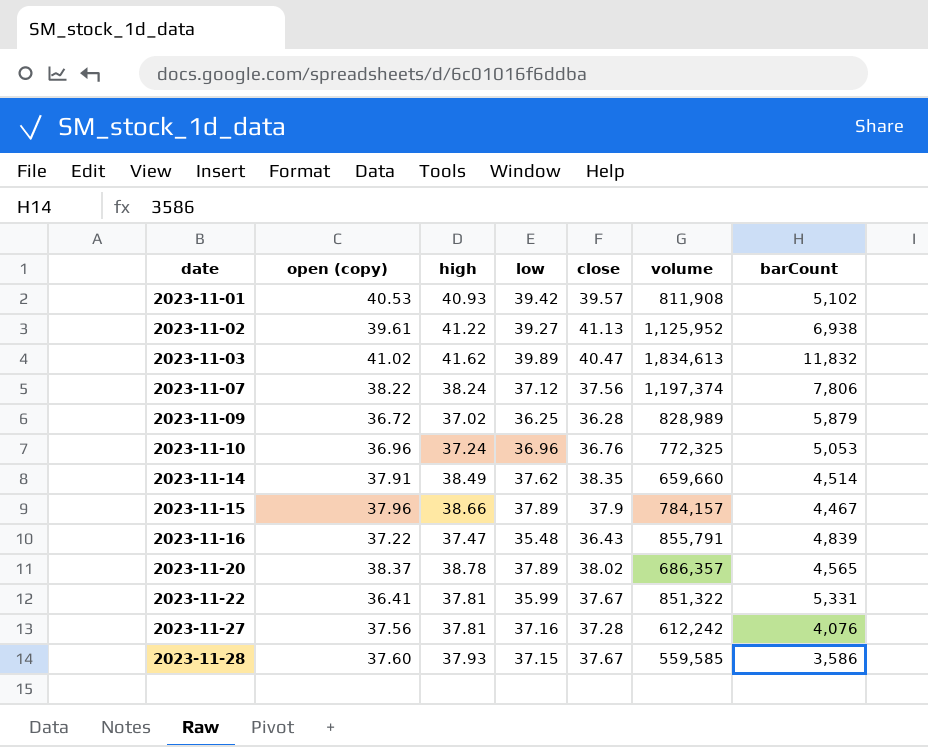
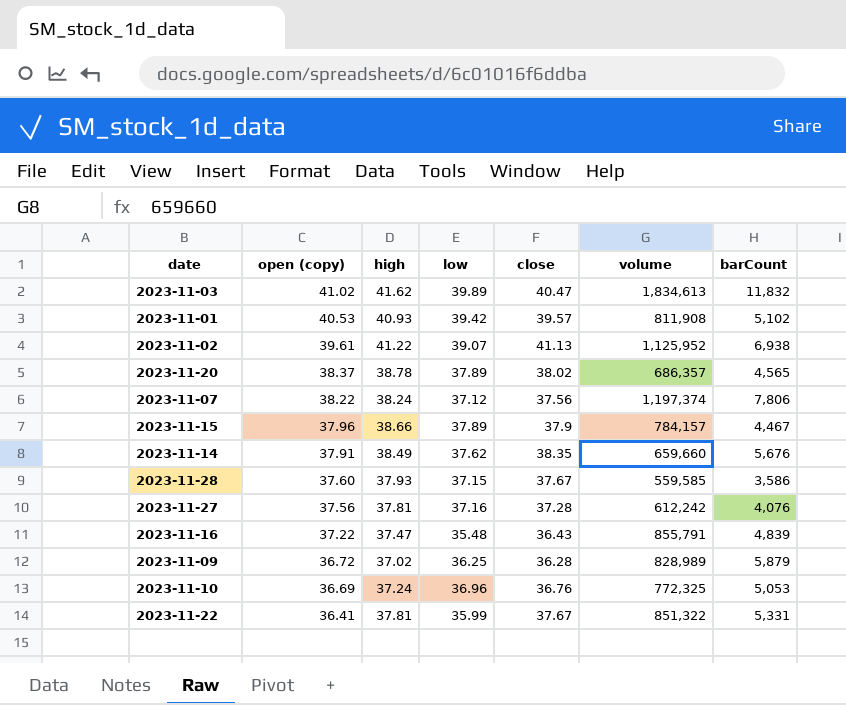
row order: date ascending -> open (copy) descending
2023-11-02 | low: 39.27 -> 39.07
2023-11-14 | barCount: 4,514 -> 5,676
2023-11-10 | open (copy): 36.96 -> 36.69

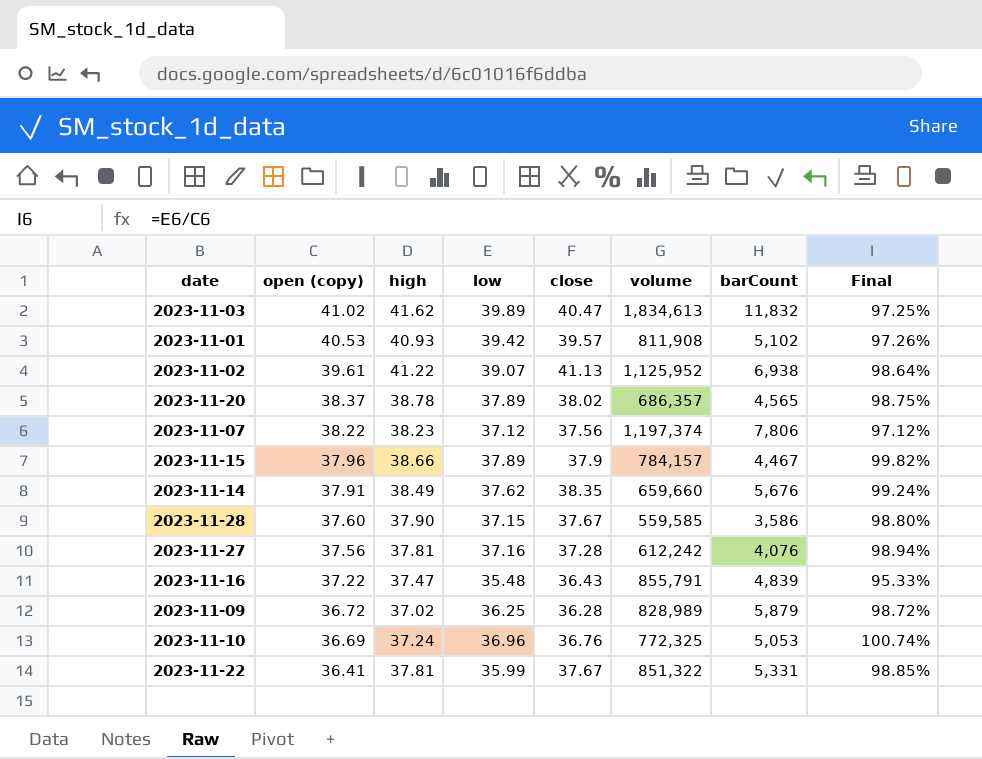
column Final | formula: none -> [low] / [open (copy)]
2023-11-07 | high: 38.24 -> 38.23
2023-11-28 | high: 37.93 -> 37.90

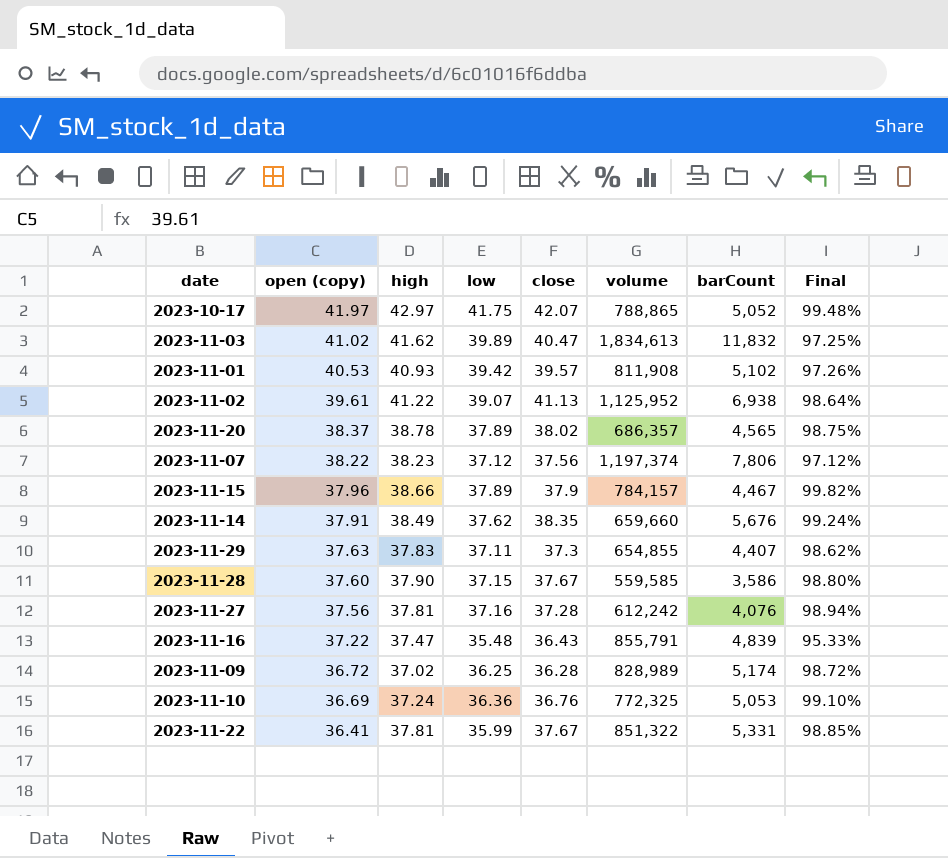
row 2023-10-17: none -> 41.97 | 42.97 | 41.75 | 42.07 | 788,865 | 5,052 | 99.48%
row 2023-11-29: none -> 37.63 | 37.83 | 37.11 | 37.3 | 654,855 | 4,407 | 98.62%
2023-11-09 | barCount: 5,879 -> 5,174
2023-11-10 | low: 36.96 -> 36.36
2023-11-10 | Final: 100.74% -> 99.10%

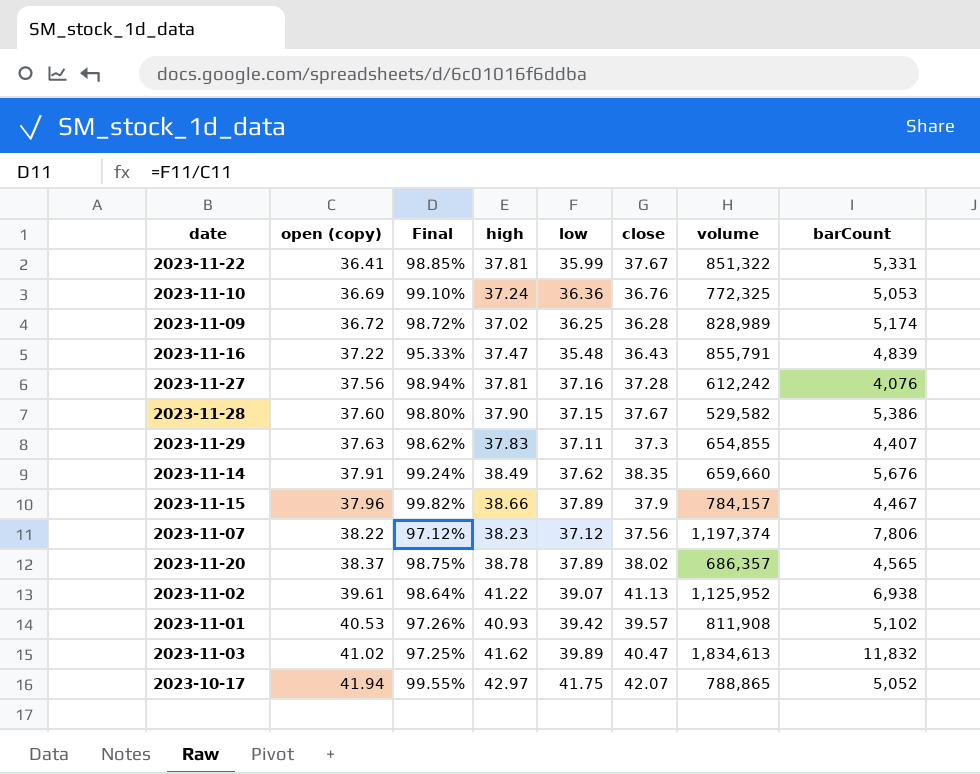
row order: open (copy) descending -> open (copy) ascending
column Final | position: 8 -> 3
2023-11-28 | volume: 559,585 -> 529,582
2023-11-28 | barCount: 3,586 -> 5,386
2023-10-17 | open (copy): 41.97 -> 41.94
2023-10-17 | Final: 99.48% -> 99.55%

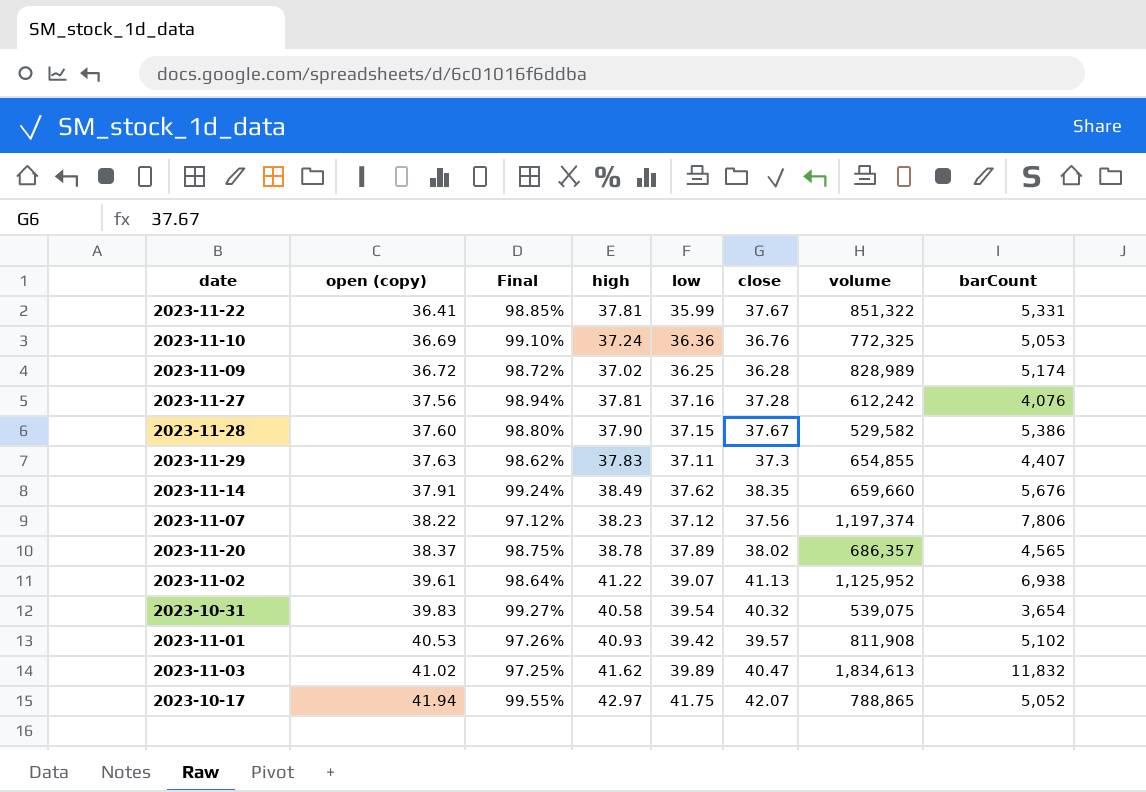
row 2023-11-16: 37.22 | 95.33% | 37.47 | 35.48 | 36.43 | 855,791 | 4,839 -> none
row 2023-11-15: 37.96 | 99.82% | 38.66 | 37.89 | 37.9 | 784,157 | 4,467 -> none
row 2023-10-31: none -> 39.83 | 99.27% | 40.58 | 39.54 | 40.32 | 539,075 | 3,654

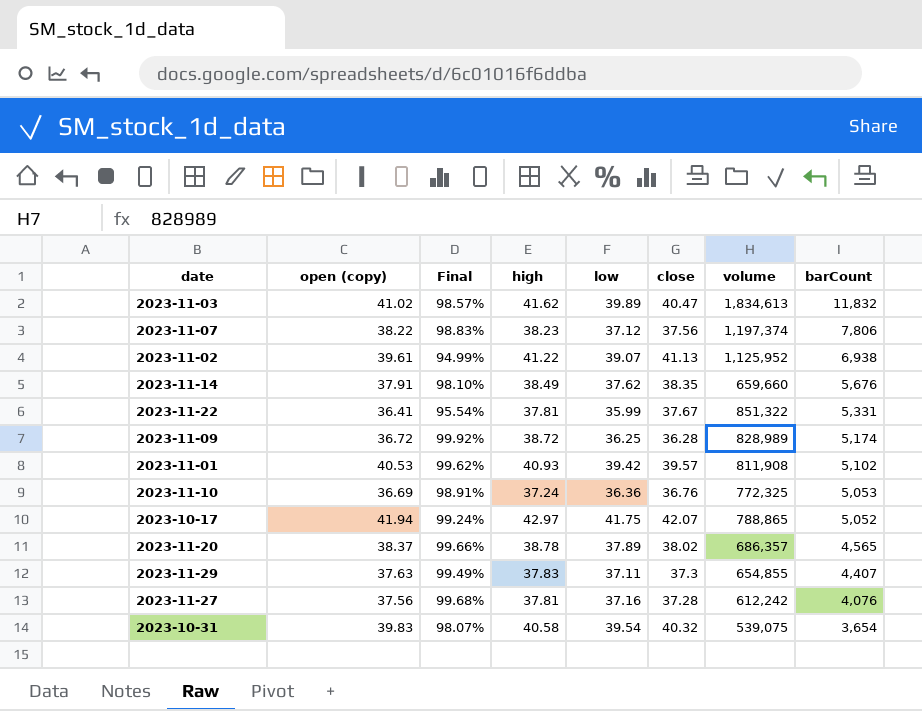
row order: open (copy) ascending -> barCount descending
column Final | formula: [low] / [open (copy)] -> [low] / [close]
row 2023-11-28: 37.60 | 98.80% | 37.90 | 37.15 | 37.67 | 529,582 | 5,386 -> none
2023-11-09 | high: 37.02 -> 38.72

